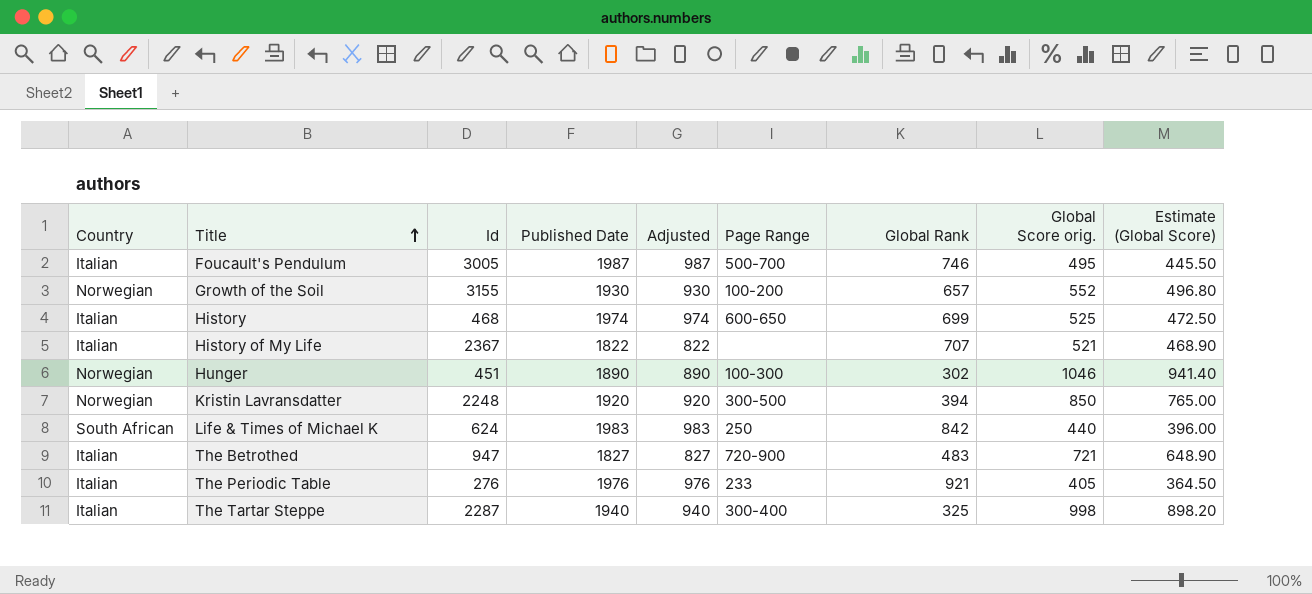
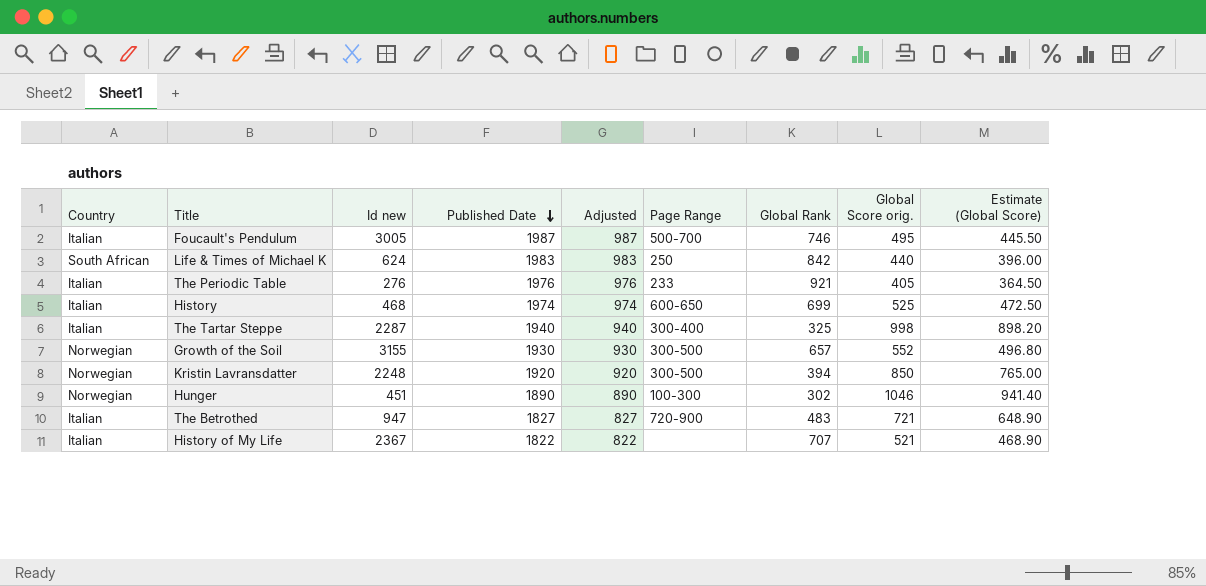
row order: Title ascending -> Published Date descending
column name: Id -> Id new
Growth of the Soil | Page Range: 100-200 -> 300-500

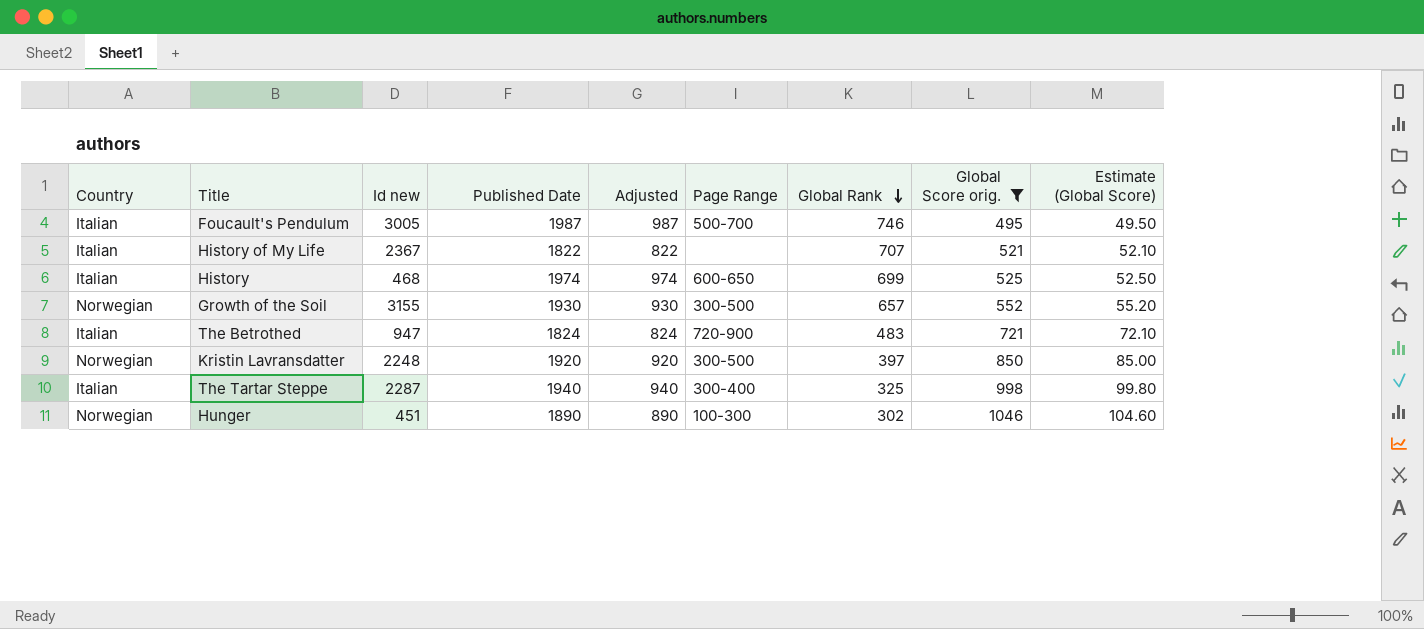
filter: none -> Global Score orig. >= 495
row order: Published Date descending -> Global Rank descending
column Estimate (Global Score) | formula: [Global Score orig.] * 0.9 -> [Global Score orig.] * 0.1
The Betrothed | Published Date: 1827 -> 1824
The Betrothed | Adjusted: 827 -> 824
Kristin Lavransdatter | Global Rank: 394 -> 397

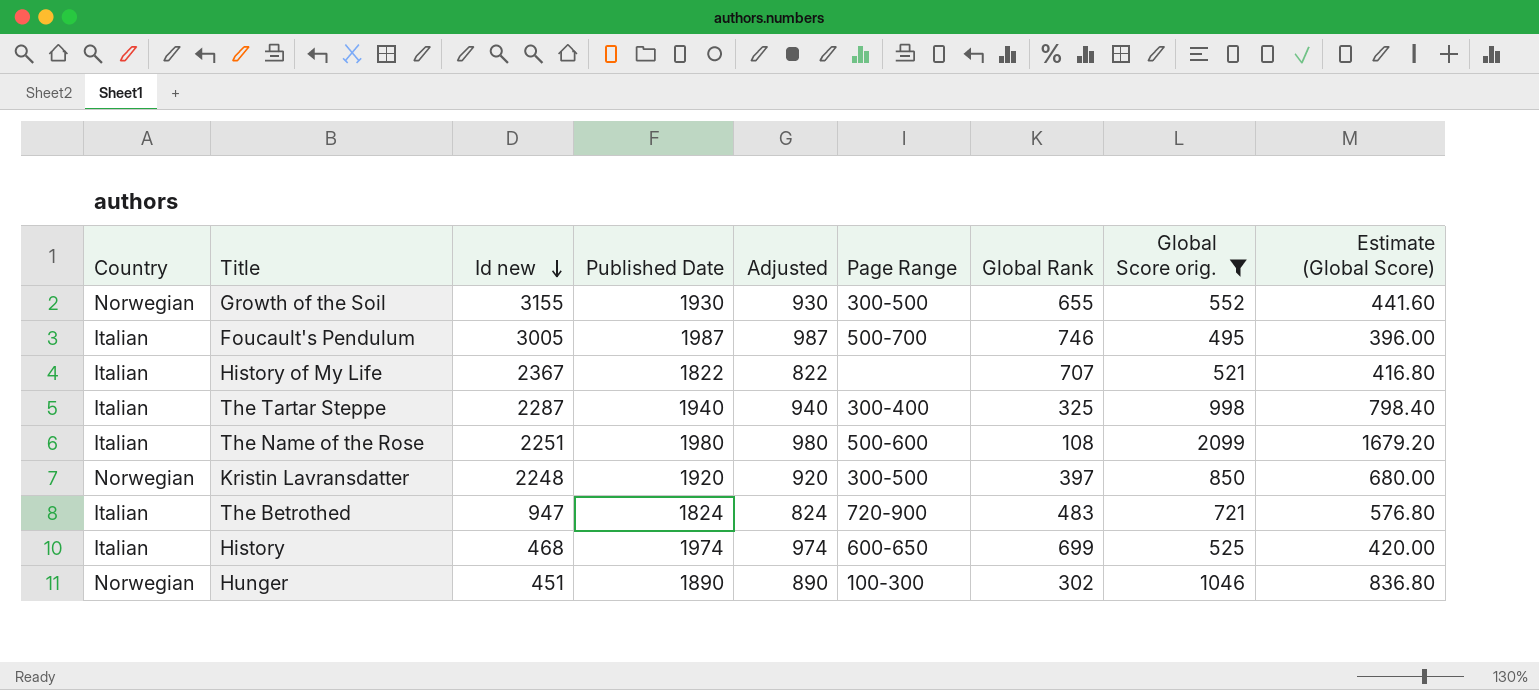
row order: Global Rank descending -> Id new descending
column Estimate (Global Score) | formula: [Global Score orig.] * 0.1 -> [Global Score orig.] * 0.8
Growth of the Soil | Global Rank: 657 -> 655
row The Name of the Rose: none -> Italian | 2251 | 1980 | 980 | 500-600 | 108 | 2099 | 1679.20

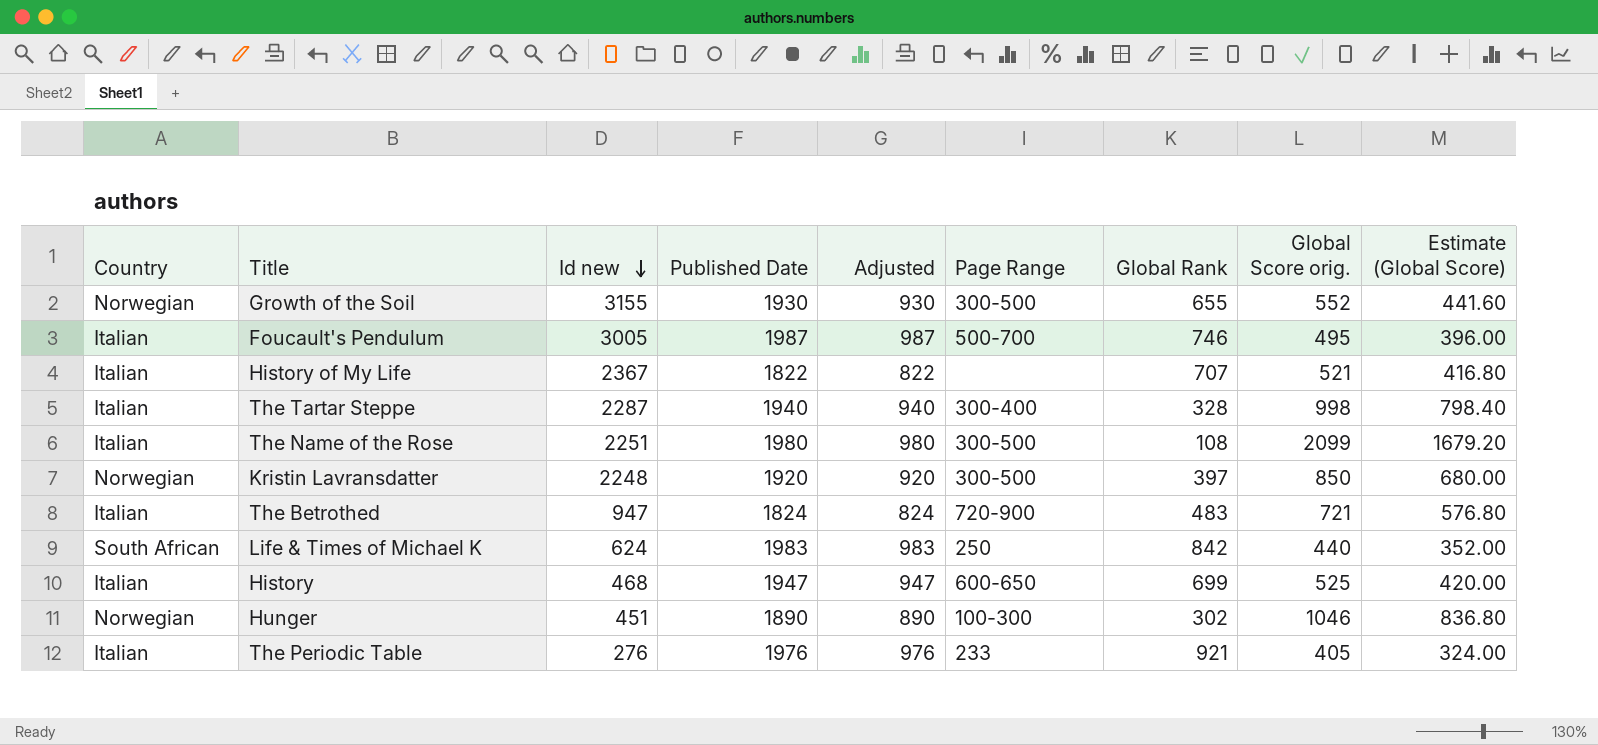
filter: Global Score orig. >= 495 -> none
The Tartar Steppe | Global Rank: 325 -> 328
The Name of the Rose | Page Range: 500-600 -> 300-500
History | Published Date: 1974 -> 1947
History | Adjusted: 974 -> 947

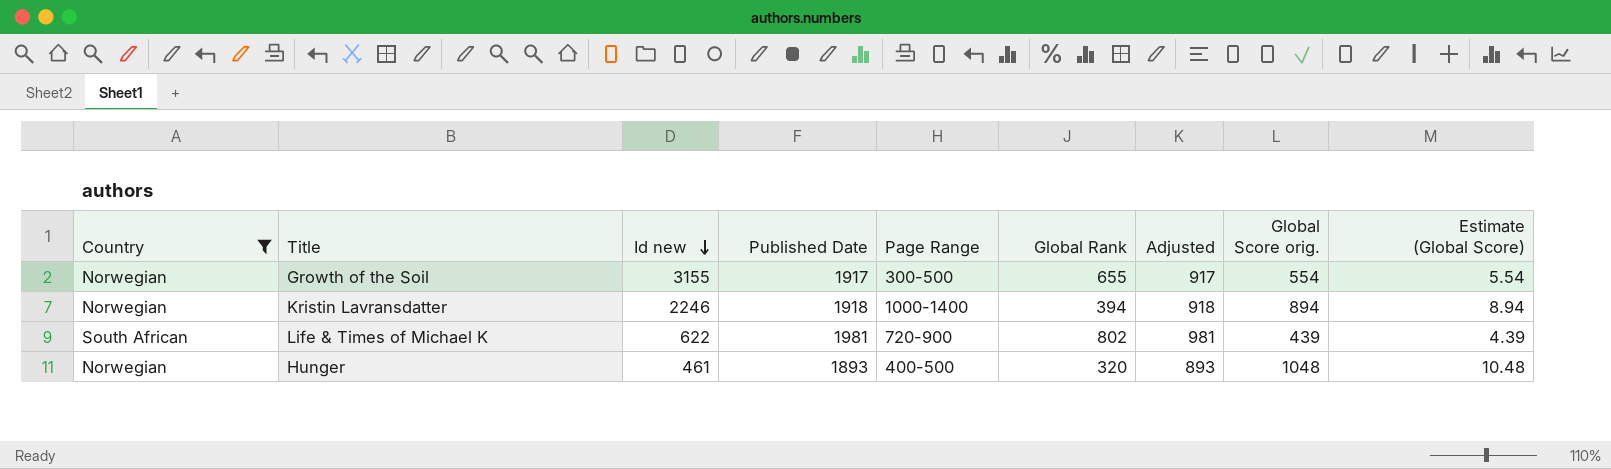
filter: none -> Country != Italian
column Adjusted | position: 5 -> 7
column Estimate (Global Score) | formula: [Global Score orig.] * 0.8 -> [Global Score orig.] * 0.01
Growth of the Soil | Published Date: 1930 -> 1917
Growth of the Soil | Adjusted: 930 -> 917
Growth of the Soil | Global Score orig.: 552 -> 554
Kristin Lavransdatter | Id new: 2248 -> 2246
Kristin Lavransdatter | Published Date: 1920 -> 1918
Kristin Lavransdatter | Page Range: 300-500 -> 1000-1400
Kristin Lavransdatter | Global Rank: 397 -> 394
Kristin Lavransdatter | Adjusted: 920 -> 918
Kristin Lavransdatter | Global Score orig.: 850 -> 894
Life & Times of Michael K | Id new: 624 -> 622
Life & Times of Michael K | Published Date: 1983 -> 1981
Life & Times of Michael K | Page Range: 250 -> 720-900
Life & Times of Michael K | Global Rank: 842 -> 802
Life & Times of Michael K | Adjusted: 983 -> 981
Life & Times of Michael K | Global Score orig.: 440 -> 439
Hunger | Id new: 451 -> 461
Hunger | Published Date: 1890 -> 1893
Hunger | Page Range: 100-300 -> 400-500
Hunger | Global Rank: 302 -> 320
Hunger | Adjusted: 890 -> 893
Hunger | Global Score orig.: 1046 -> 1048

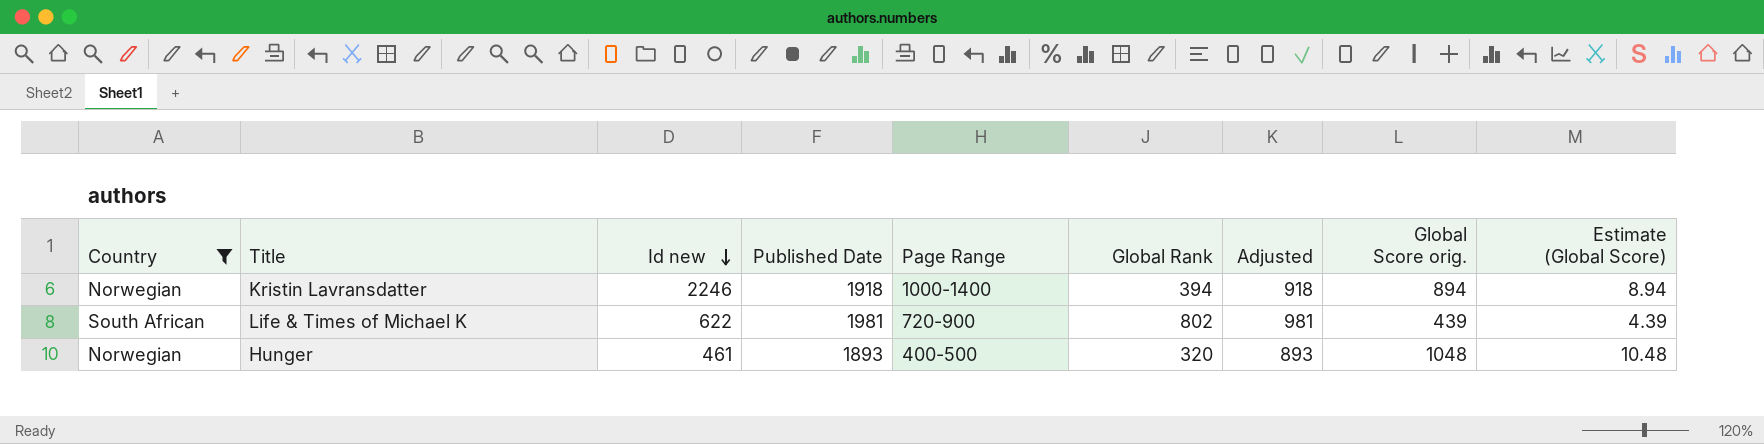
row Growth of the Soil: Norwegian | 3155 | 1917 | 300-500 | 655 | 917 | 554 | 5.54 -> none

